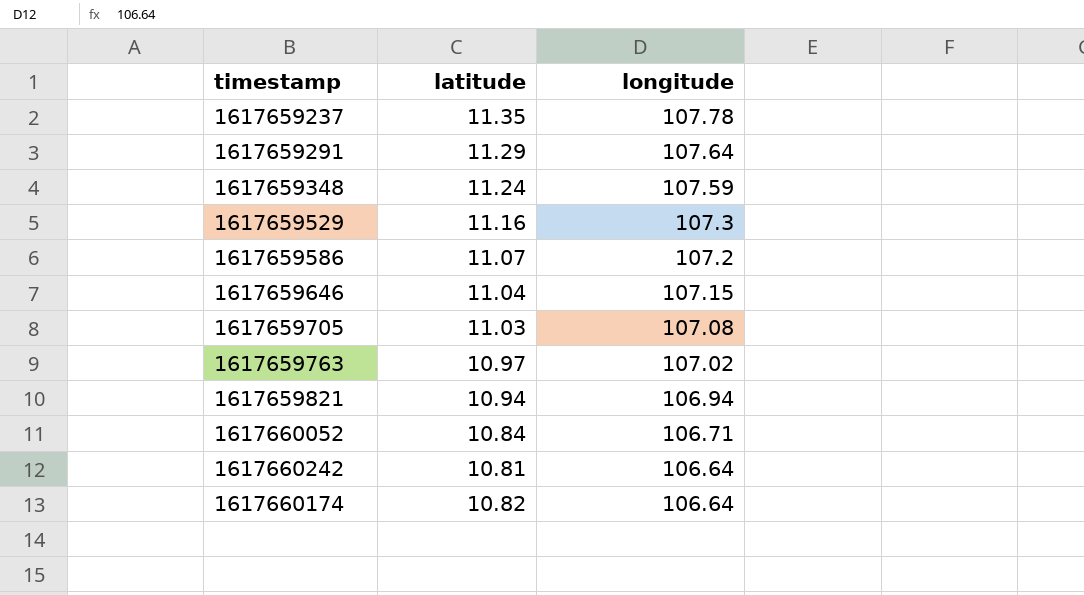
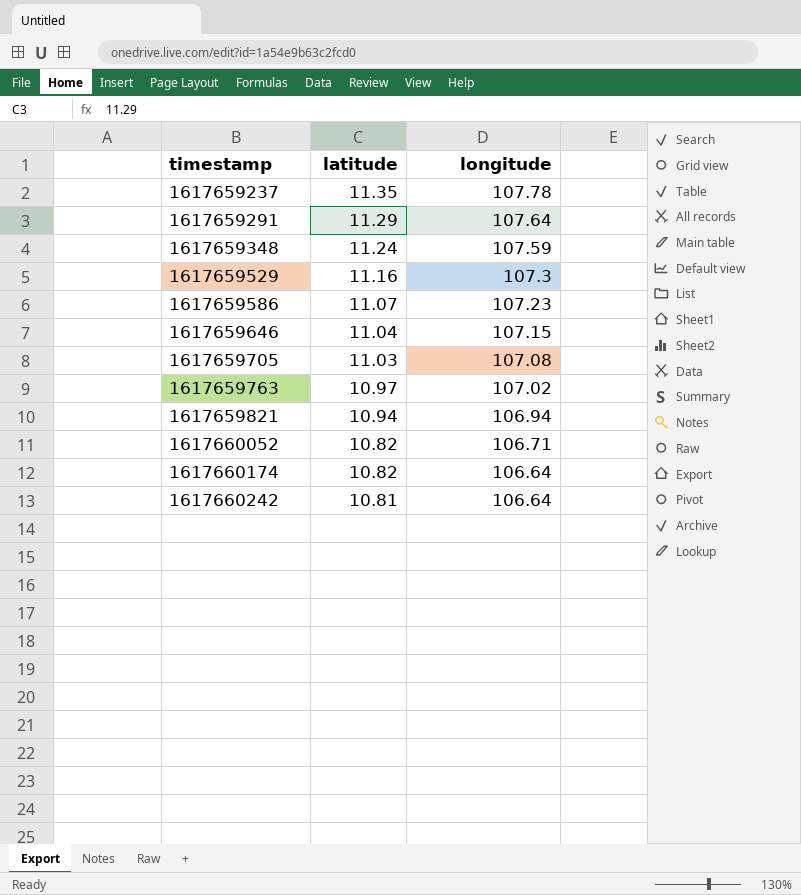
row order: longitude descending -> timestamp ascending
1617659586 | longitude: 107.2 -> 107.23
1617660052 | latitude: 10.84 -> 10.82

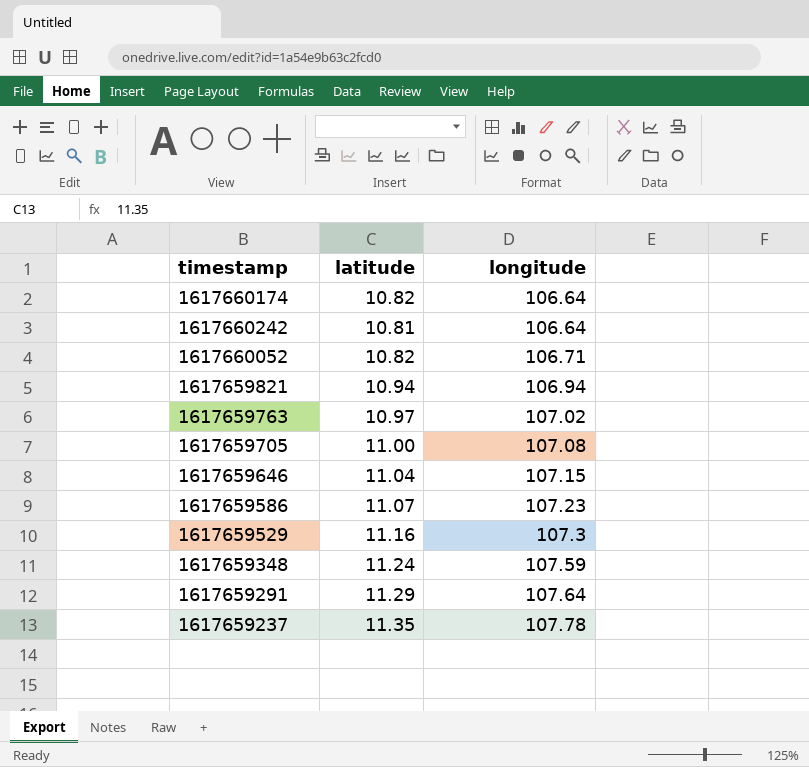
row order: timestamp ascending -> longitude ascending
1617659705 | latitude: 11.03 -> 11.00

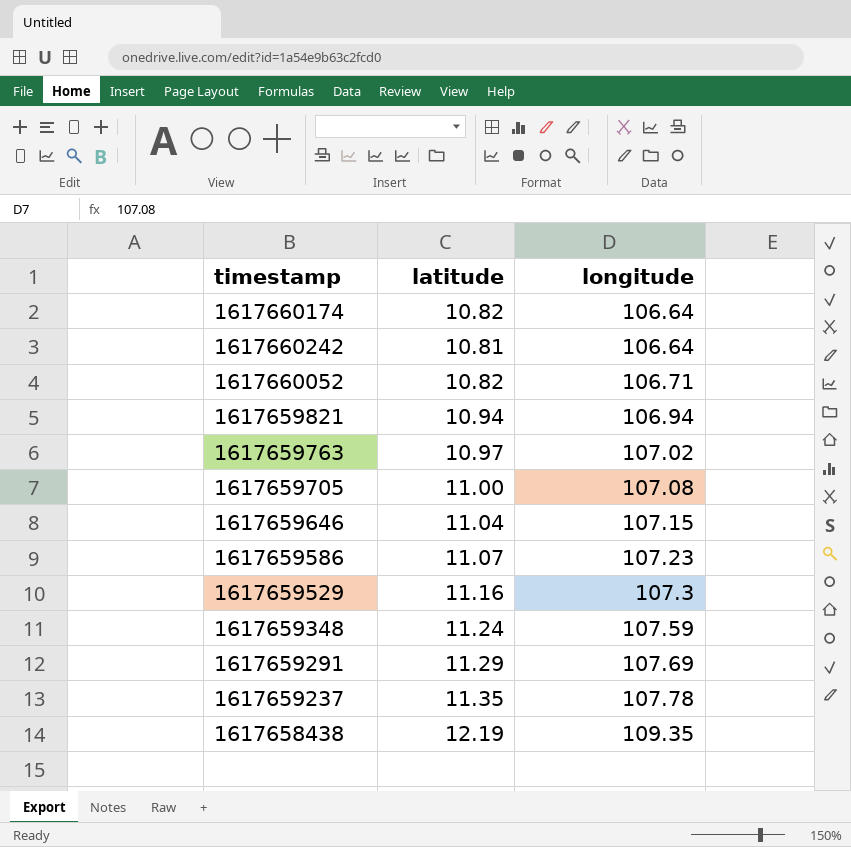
1617659291 | longitude: 107.64 -> 107.69
row 1617658438: none -> 12.19 | 109.35

